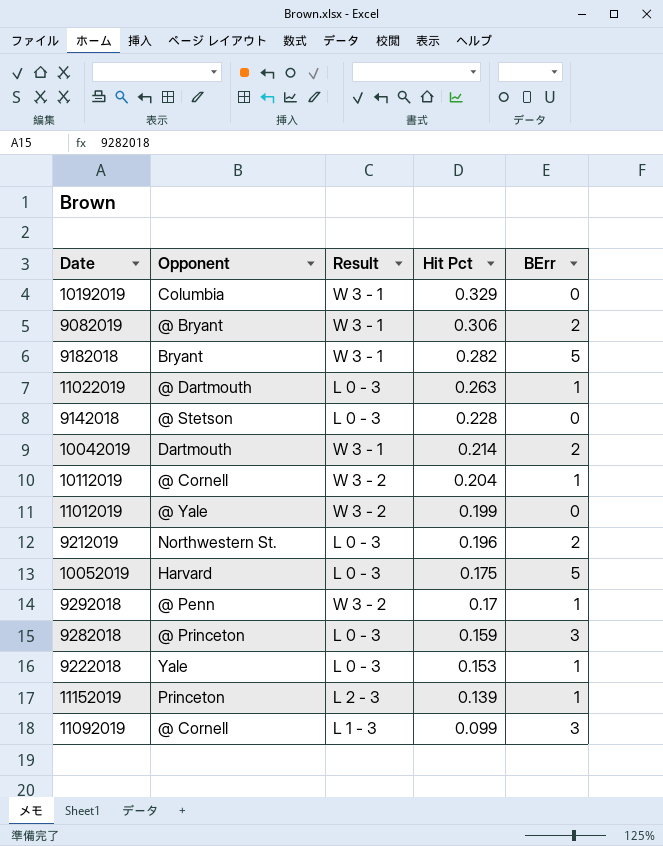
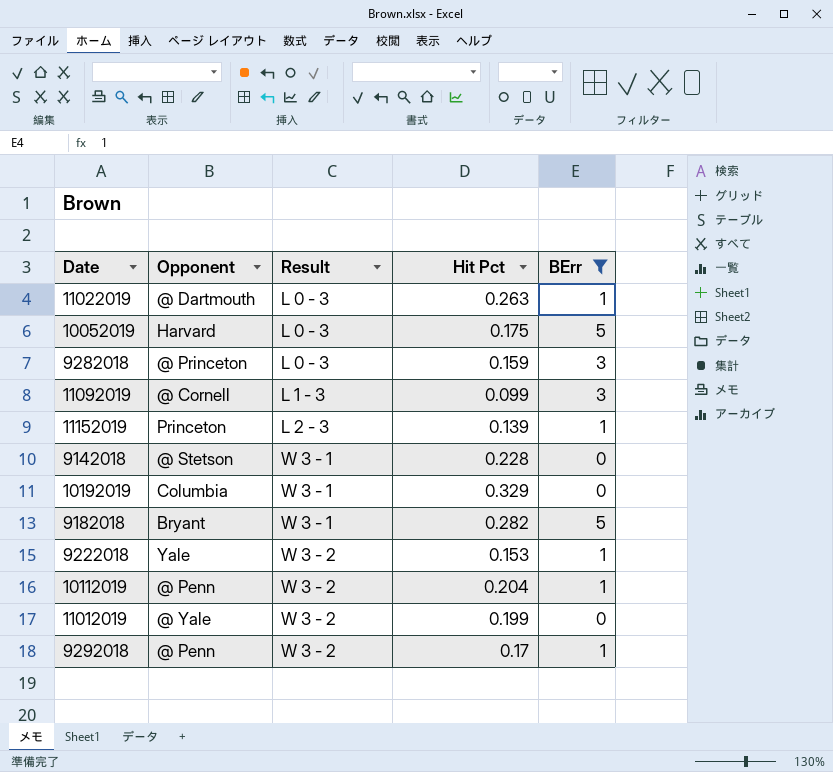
filter: none -> BErr != 2
row order: Hit Pct descending -> Result ascending
9142018 | Result: L 0 - 3 -> W 3 - 1
9222018 | Result: L 0 - 3 -> W 3 - 2
10112019 | Opponent: @ Cornell -> @ Penn

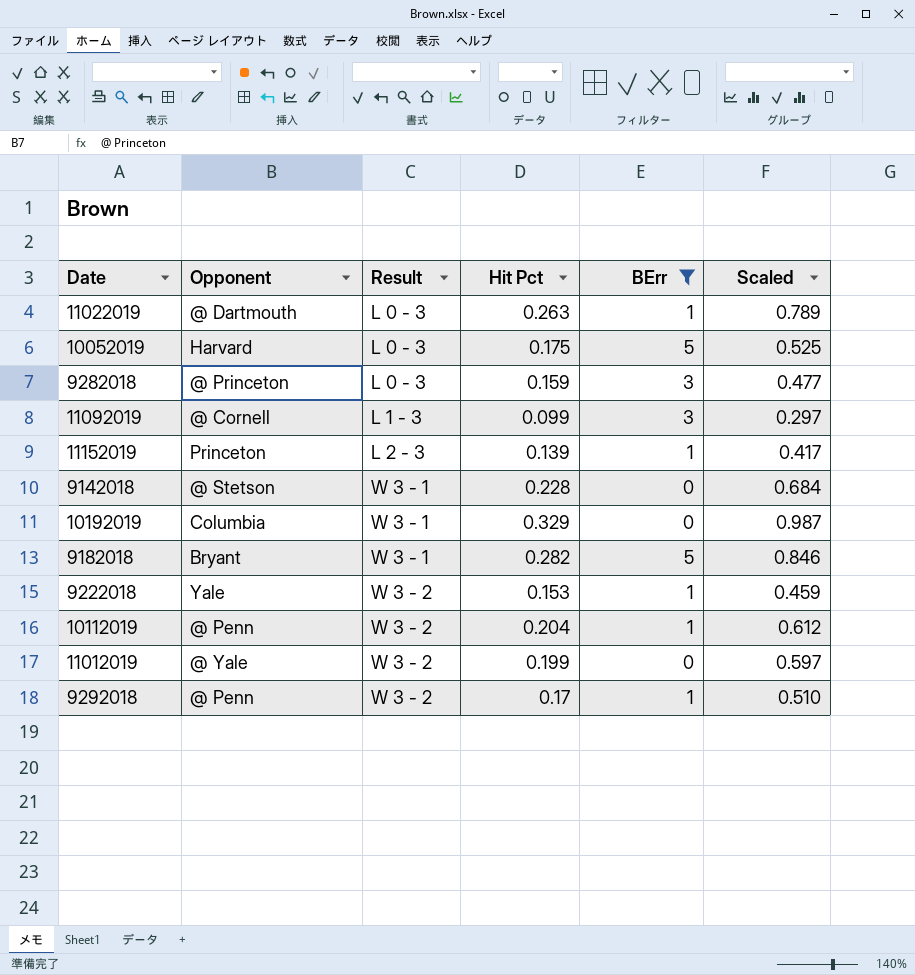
column Scaled | formula: none -> [Hit Pct] * 3

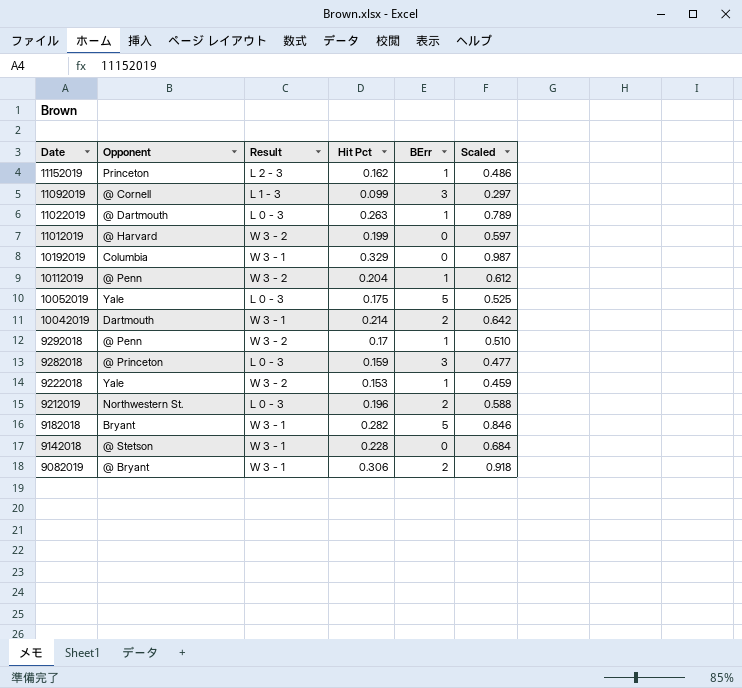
filter: BErr != 2 -> none
row order: Result ascending -> Date descending
11152019 | Hit Pct: 0.139 -> 0.162
11152019 | Scaled: 0.417 -> 0.486
11012019 | Opponent: @ Yale -> @ Harvard
10052019 | Opponent: Harvard -> Yale

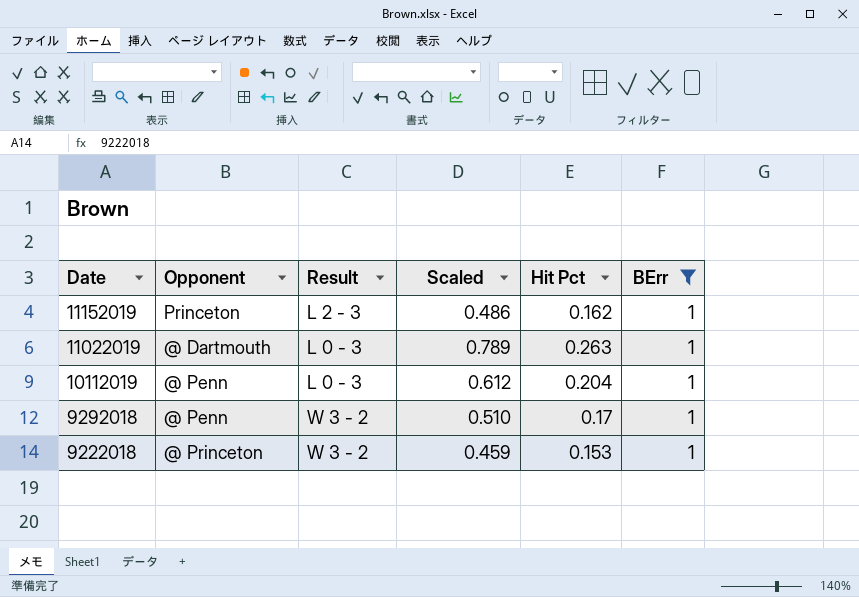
filter: none -> BErr = 1
column Scaled | position: 6 -> 4
10112019 | Result: W 3 - 2 -> L 0 - 3
9222018 | Opponent: Yale -> @ Princeton

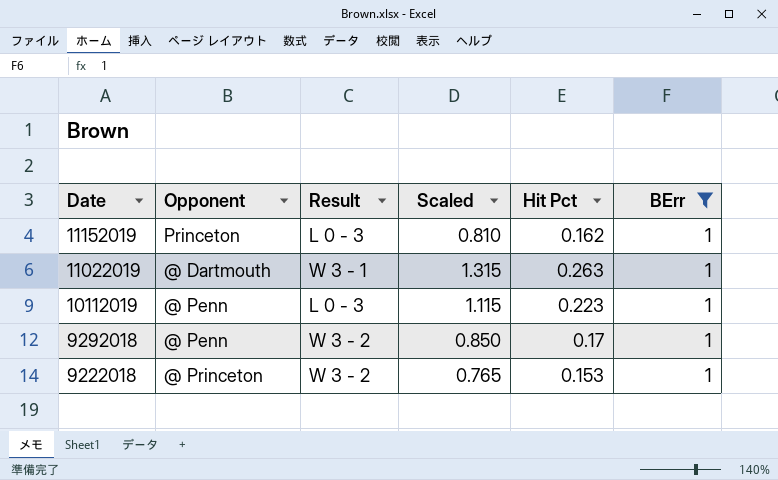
column Scaled | formula: [Hit Pct] * 3 -> [Hit Pct] * 5
11152019 | Result: L 2 - 3 -> L 0 - 3
11022019 | Result: L 0 - 3 -> W 3 - 1
10112019 | Hit Pct: 0.204 -> 0.223

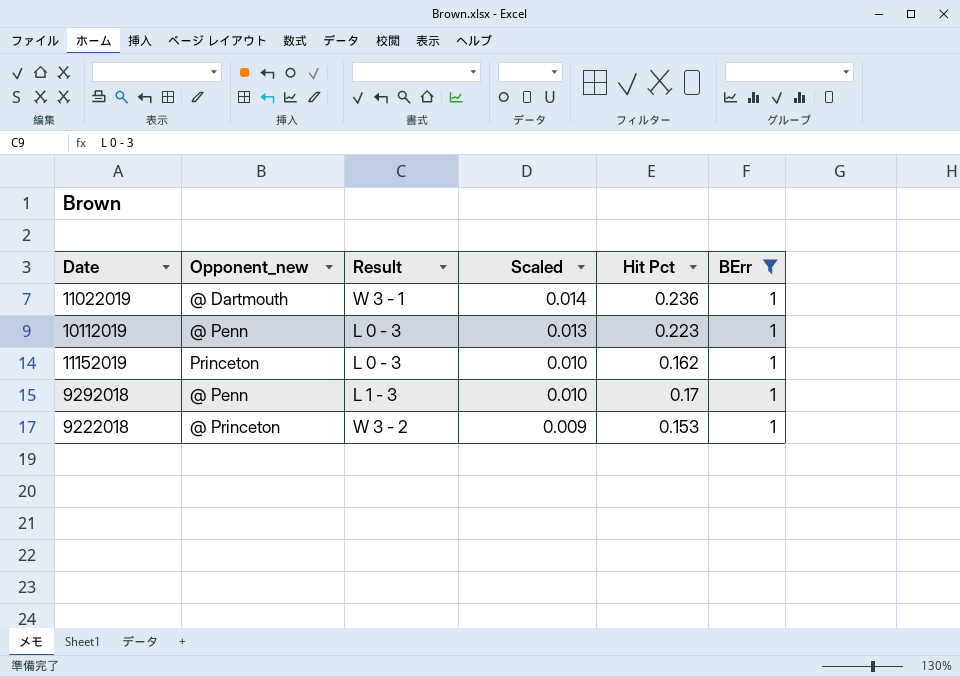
row order: Date descending -> Scaled descending
column name: Opponent -> Opponent_new
column Scaled | formula: [Hit Pct] * 5 -> [Hit Pct] * 0.06
11022019 | Hit Pct: 0.263 -> 0.236
9292018 | Result: W 3 - 2 -> L 1 - 3

